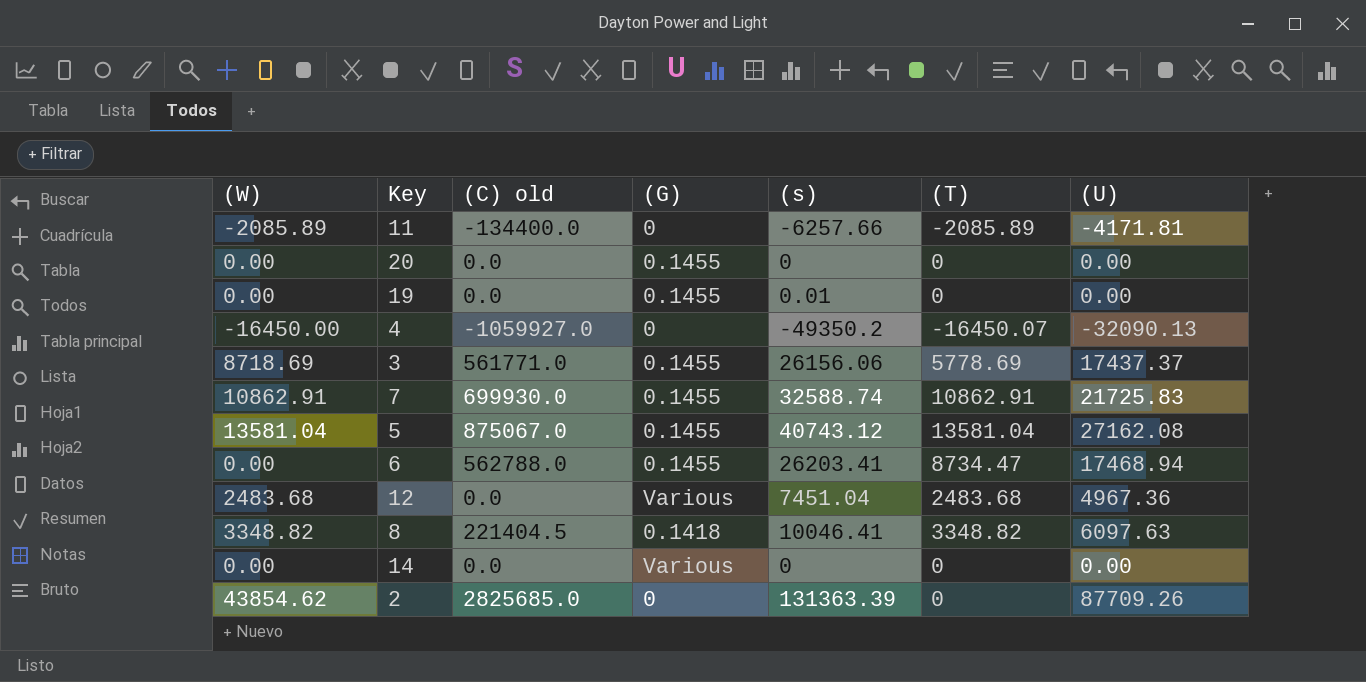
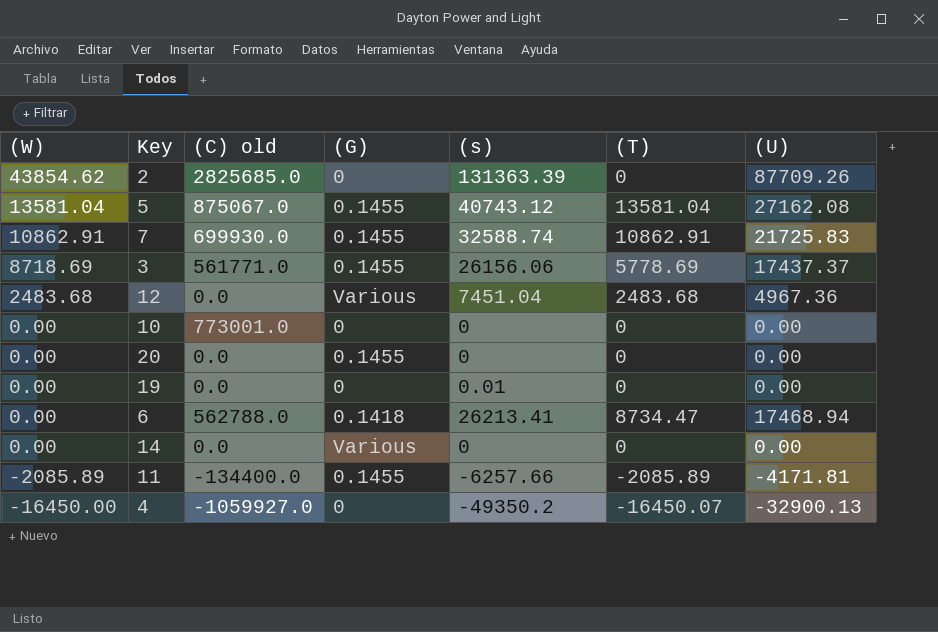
row order: none -> (W) descending
row 8: 3348.82 | 221404.5 | 0.1418 | 10046.41 | 3348.82 | 6097.63 -> none
row 10: none -> 0.00 | 773001.0 | 0 | 0 | 0 | 0.00
19 | (G): 0.1455 -> 0
6 | (G): 0.1455 -> 0.1418
6 | (s): 26203.41 -> 26213.41
11 | (G): 0 -> 0.1455
4 | (U): -32090.13 -> -32900.13

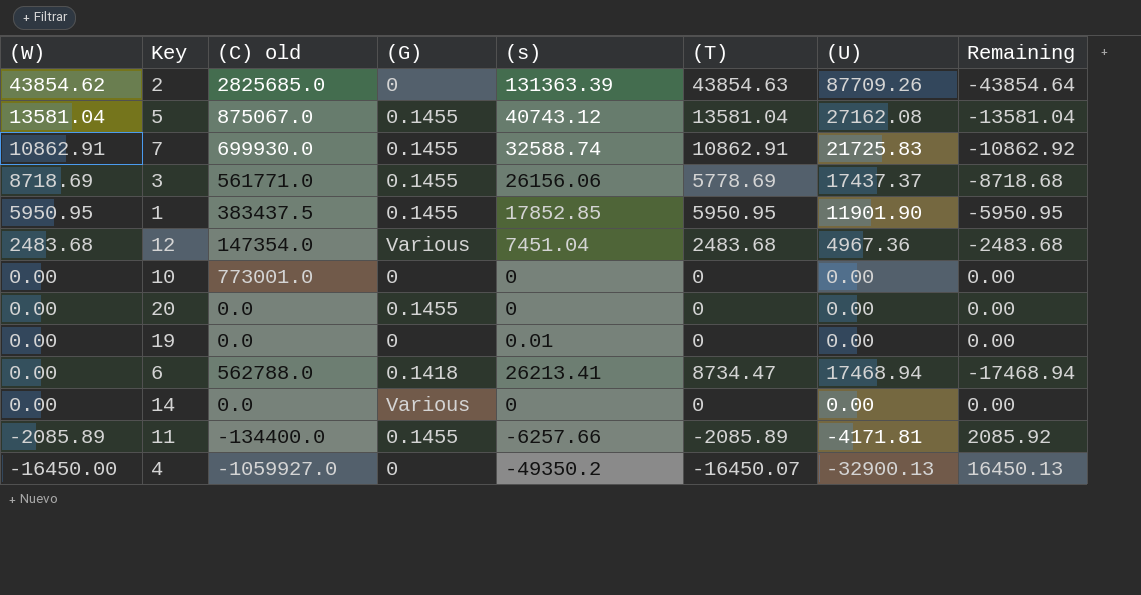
column Remaining | formula: none -> [(W)] - [(U)]
2 | (T): 0 -> 43854.63
row 1: none -> 5950.95 | 383437.5 | 0.1455 | 17852.85 | 5950.95 | 11901.90 | -5950.95
12 | (C) old: 0.0 -> 147354.0

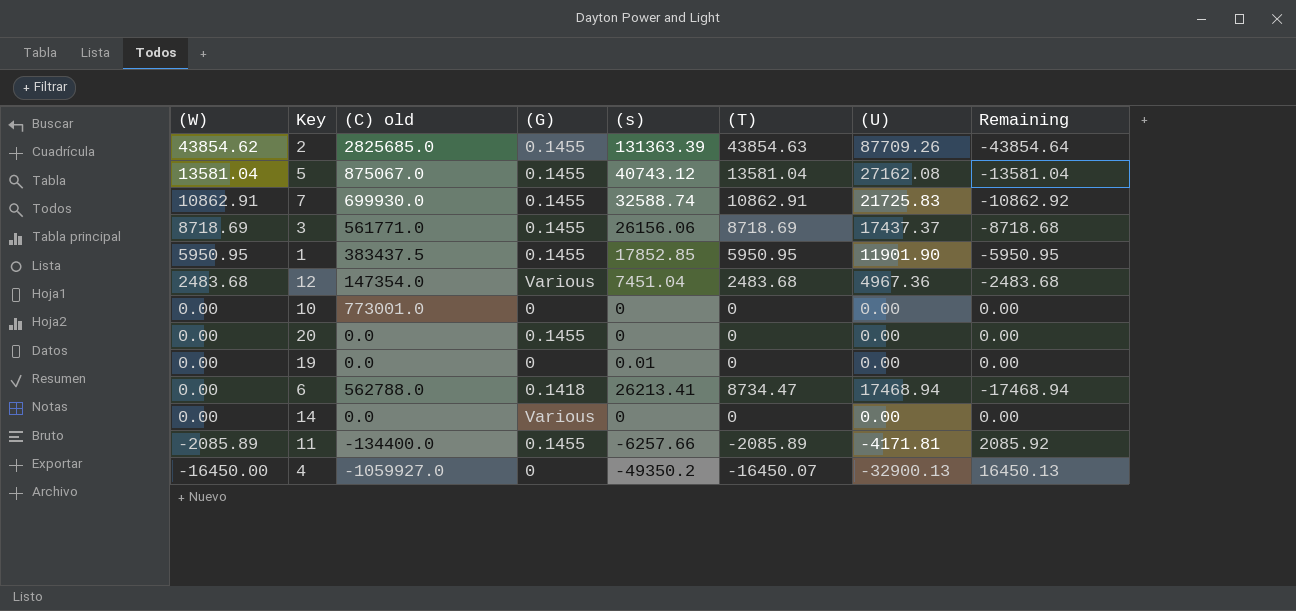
2 | (G): 0 -> 0.1455
3 | (T): 5778.69 -> 8718.69

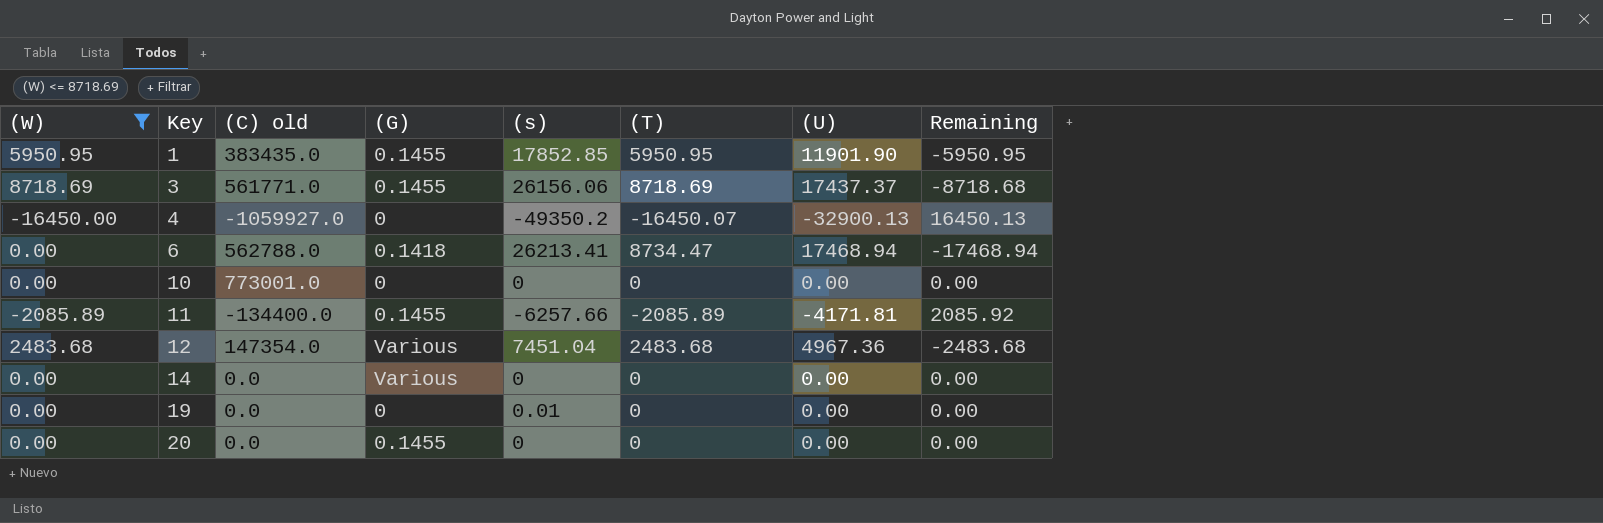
filter: none -> (W) <= 8718.69
row order: (W) descending -> Key ascending
1 | (C) old: 383437.5 -> 383435.0

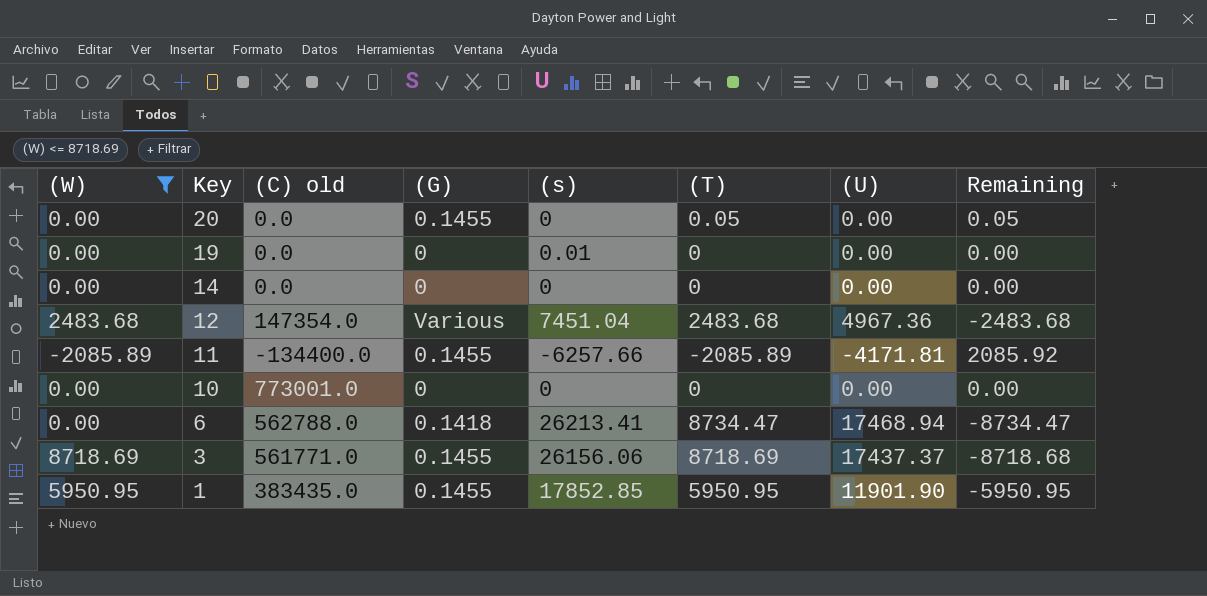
row order: Key ascending -> Key descending
column Remaining | formula: [(W)] - [(U)] -> [(T)] - [(U)]
row 4: -16450.00 | -1059927.0 | 0 | -49350.2 | -16450.07 | -32900.13 | 16450.13 -> none
20 | (T): 0 -> 0.05
14 | (G): Various -> 0

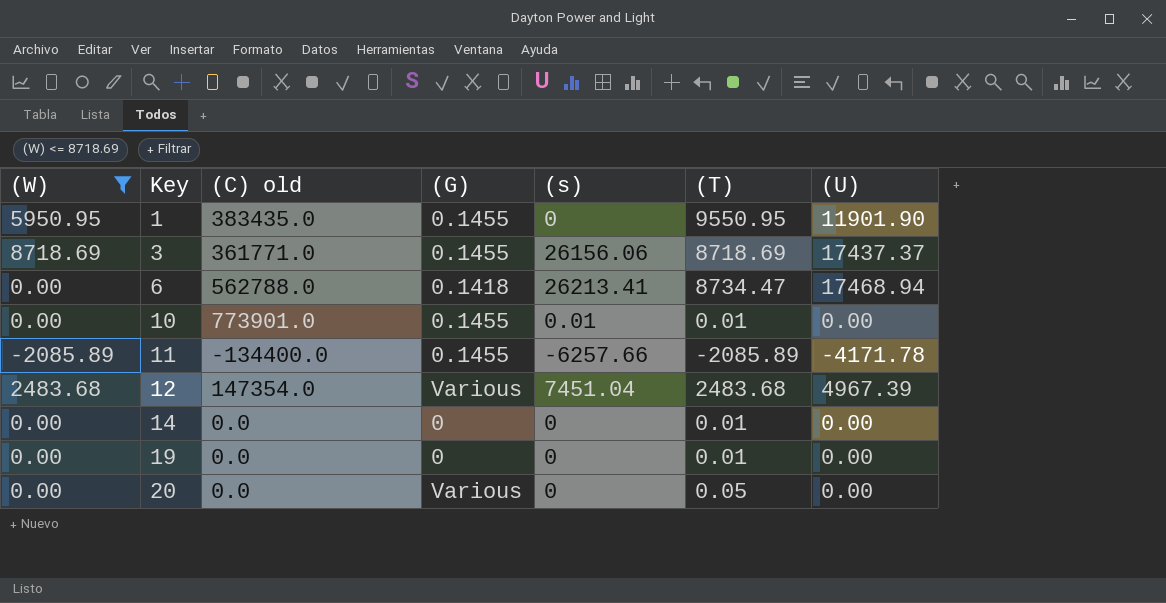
row order: Key descending -> Key ascending
column Remaining | formula: [(T)] - [(U)] -> none
1 | (s): 17852.85 -> 0
1 | (T): 5950.95 -> 9550.95
3 | (C) old: 561771.0 -> 361771.0
10 | (C) old: 773001.0 -> 773901.0
10 | (G): 0 -> 0.1455
10 | (s): 0 -> 0.01
10 | (T): 0 -> 0.01
11 | (U): -4171.81 -> -4171.78
12 | (U): 4967.36 -> 4967.39
14 | (T): 0 -> 0.01
19 | (s): 0.01 -> 0
19 | (T): 0 -> 0.01
20 | (G): 0.1455 -> Various

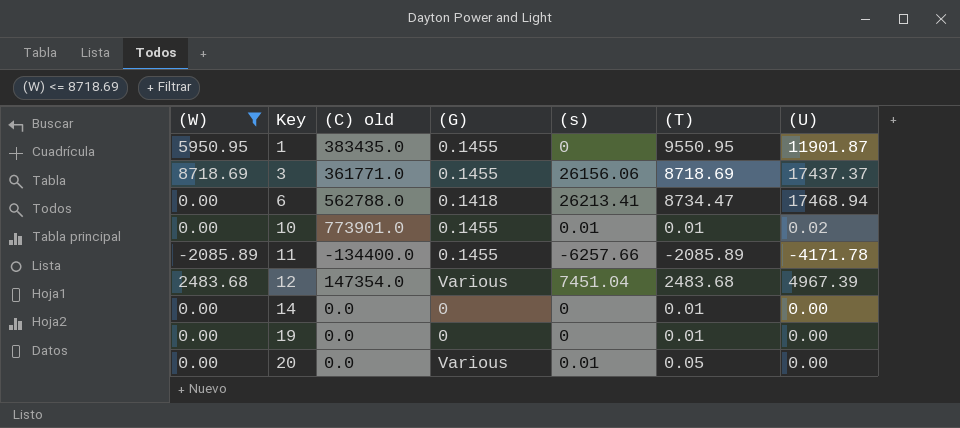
1 | (U): 11901.90 -> 11901.87
10 | (U): 0.00 -> 0.02
20 | (s): 0 -> 0.01

